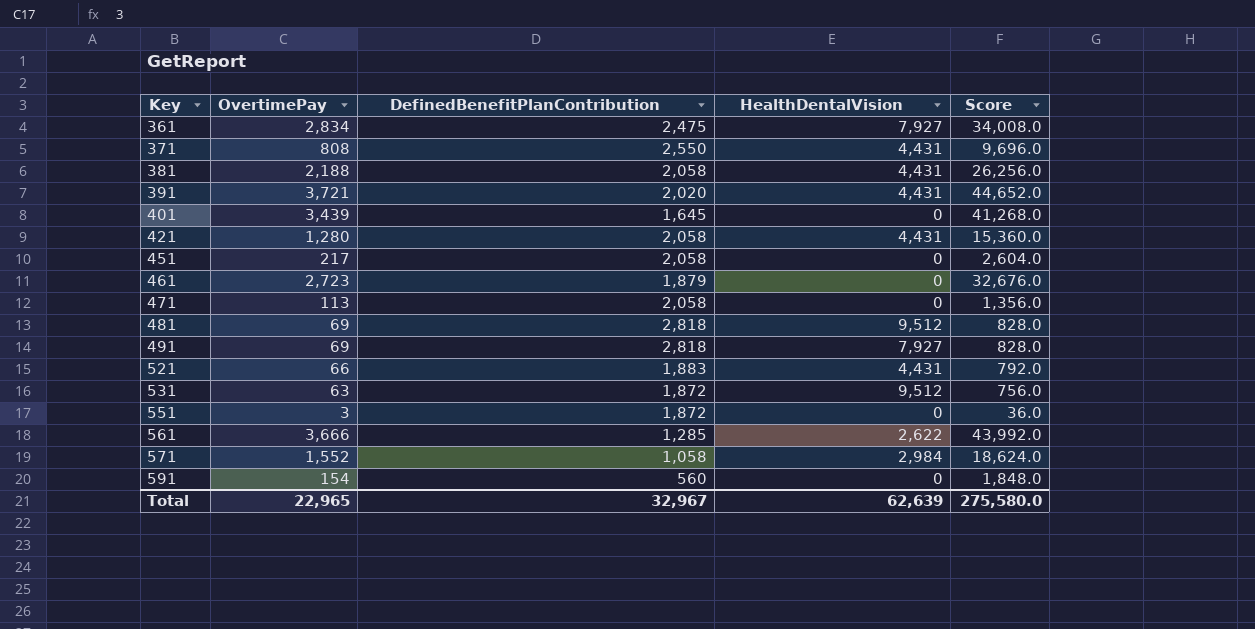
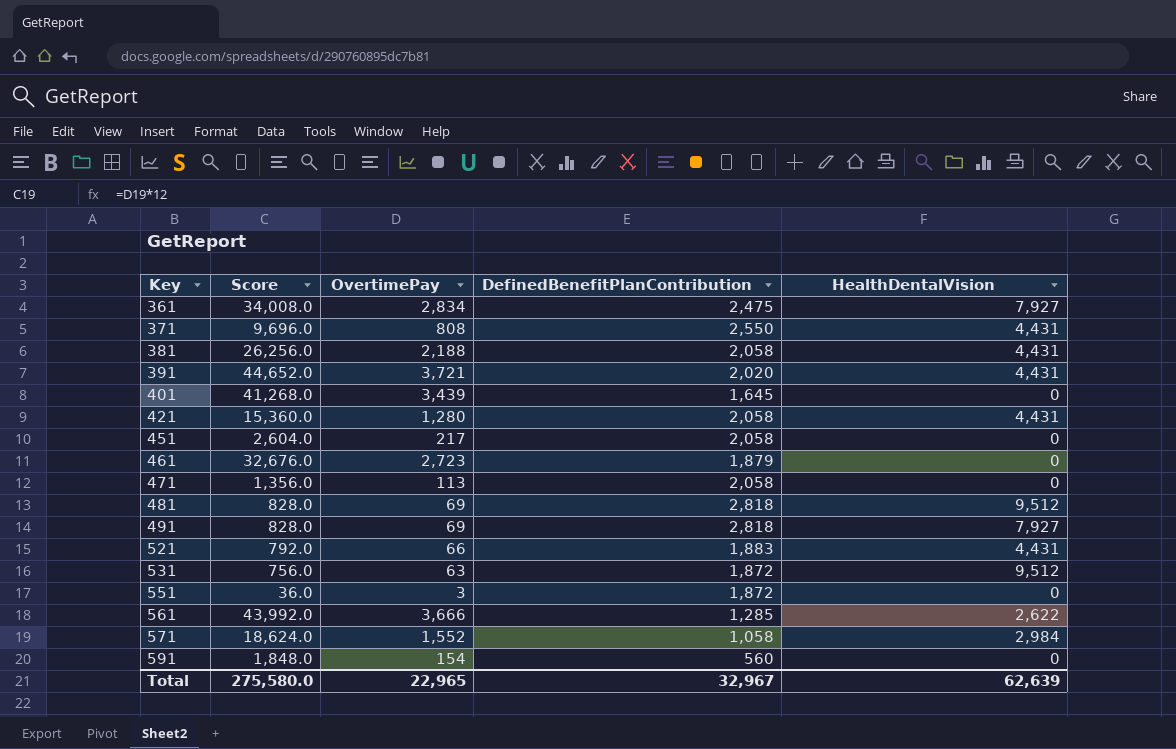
column Score | position: 5 -> 2

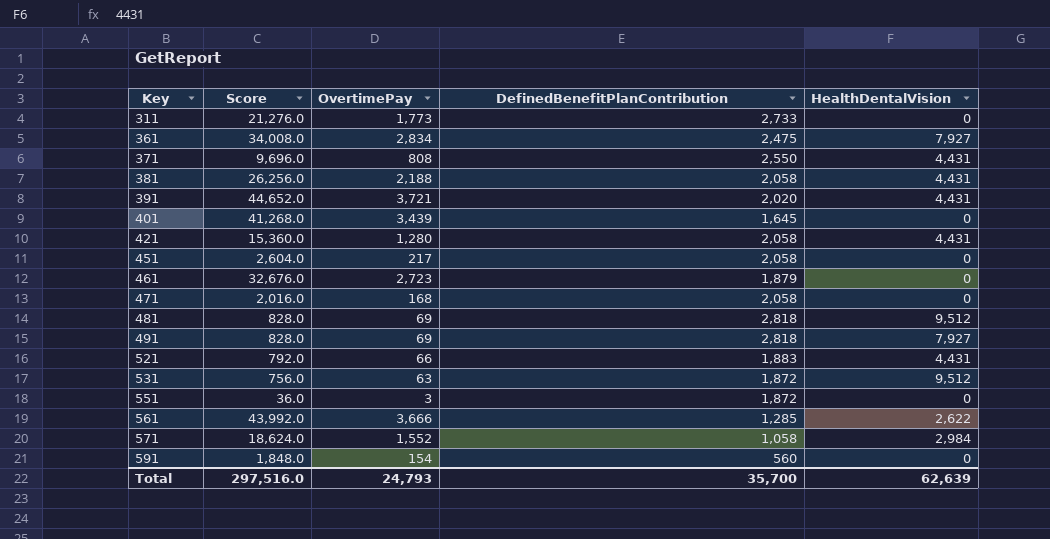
row 311: none -> 21,276.0 | 1,773 | 2,733 | 0
471 | Score: 1,356.0 -> 2,016.0
471 | OvertimePay: 113 -> 168
Total | Score: 275,580.0 -> 297,516.0
Total | OvertimePay: 22,965 -> 24,793
Total | DefinedBenefitPlanContribution: 32,967 -> 35,700

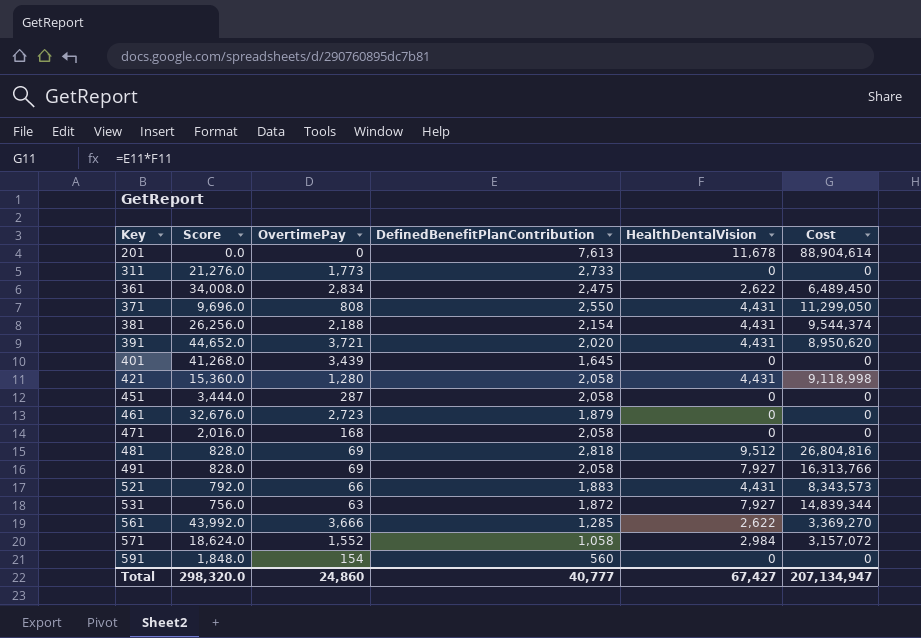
column Cost | formula: none -> [DefinedBenefitPlanContribution] * [HealthDentalVision]
row 551: 36.0 | 3 | 1,872 | 0 -> none
row 201: none -> 0.0 | 0 | 7,613 | 11,678 | 88,904,614
361 | HealthDentalVision: 7,927 -> 2,622
381 | DefinedBenefitPlanContribution: 2,058 -> 2,154
451 | Score: 2,604.0 -> 3,444.0
451 | OvertimePay: 217 -> 287
491 | DefinedBenefitPlanContribution: 2,818 -> 2,058
531 | HealthDentalVision: 9,512 -> 7,927
Total | Score: 297,516.0 -> 298,320.0
Total | OvertimePay: 24,793 -> 24,860
Total | DefinedBenefitPlanContribution: 35,700 -> 40,777
Total | HealthDentalVision: 62,639 -> 67,427

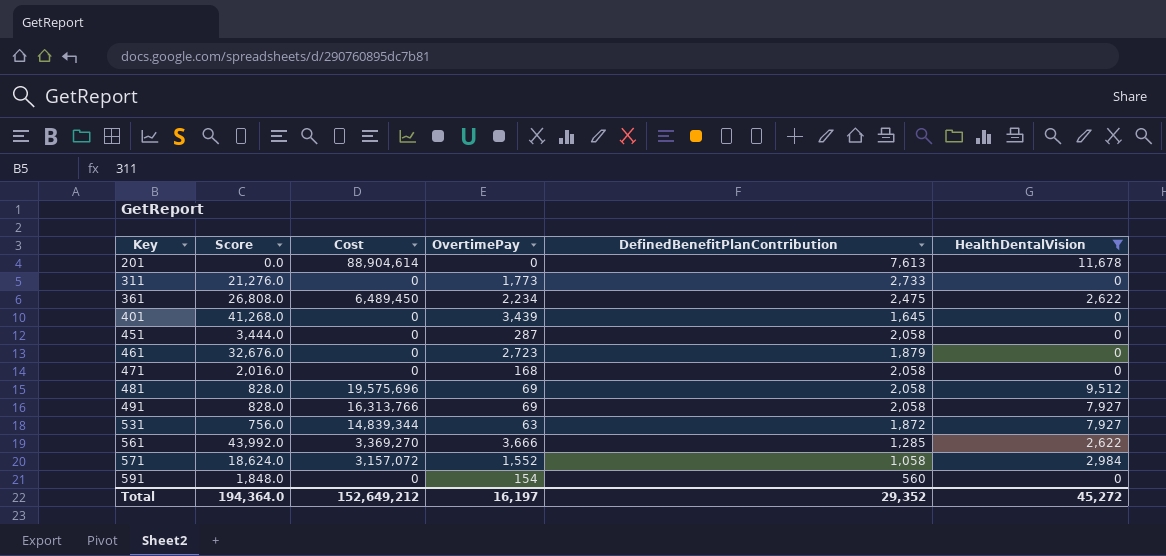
filter: none -> HealthDentalVision != 4,431
column Cost | position: 6 -> 3
361 | Score: 34,008.0 -> 26,808.0
361 | OvertimePay: 2,834 -> 2,234
481 | Cost: 26,804,816 -> 19,575,696
481 | DefinedBenefitPlanContribution: 2,818 -> 2,058
Total | Score: 298,320.0 -> 194,364.0
Total | Cost: 207,134,947 -> 152,649,212
Total | OvertimePay: 24,860 -> 16,197
Total | DefinedBenefitPlanContribution: 40,777 -> 29,352
Total | HealthDentalVision: 67,427 -> 45,272

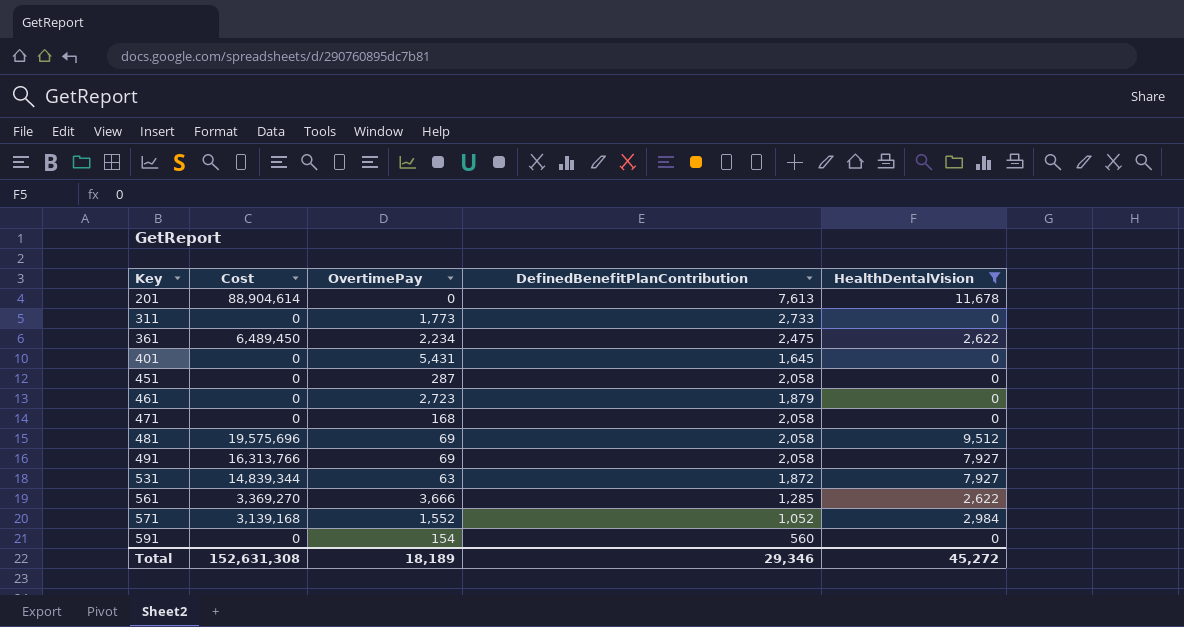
column Score | formula: [OvertimePay] * 12 -> none
401 | OvertimePay: 3,439 -> 5,431
571 | Cost: 3,157,072 -> 3,139,168
571 | DefinedBenefitPlanContribution: 1,058 -> 1,052
Total | Cost: 152,649,212 -> 152,631,308
Total | OvertimePay: 16,197 -> 18,189
Total | DefinedBenefitPlanContribution: 29,352 -> 29,346

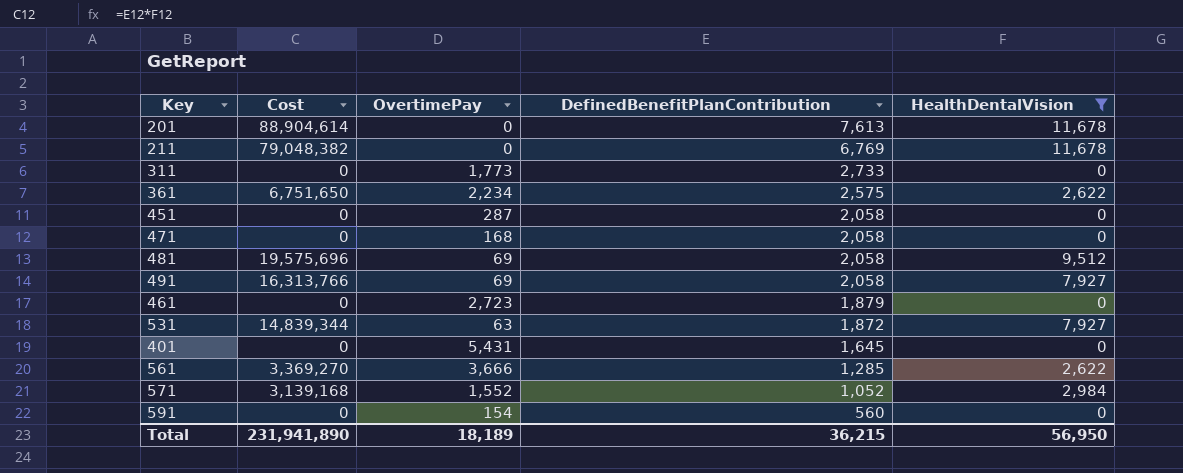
row order: Key ascending -> DefinedBenefitPlanContribution descending
row 211: none -> 79,048,382 | 0 | 6,769 | 11,678
361 | Cost: 6,489,450 -> 6,751,650
361 | DefinedBenefitPlanContribution: 2,475 -> 2,575
Total | Cost: 152,631,308 -> 231,941,890
Total | DefinedBenefitPlanContribution: 29,346 -> 36,215
Total | HealthDentalVision: 45,272 -> 56,950

